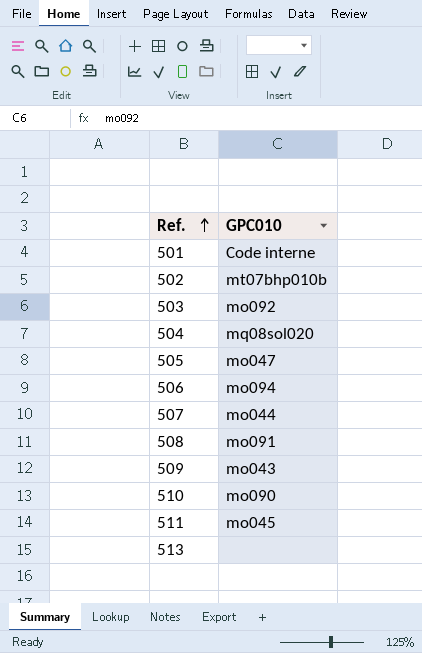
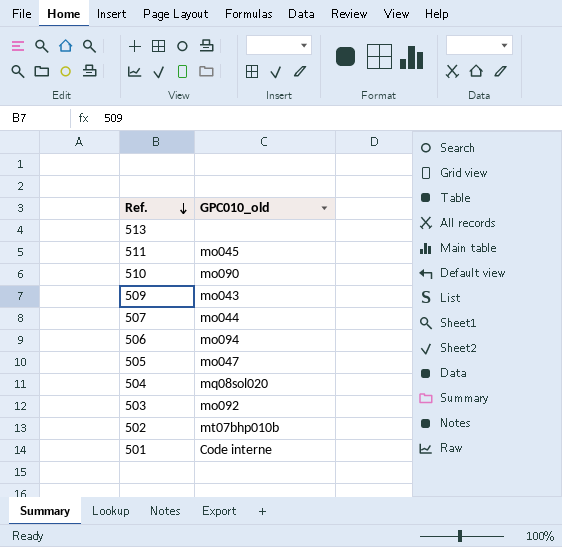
row order: Ref. ascending -> Ref. descending
column name: GPC010 -> GPC010_old
row 508: mo091 -> none

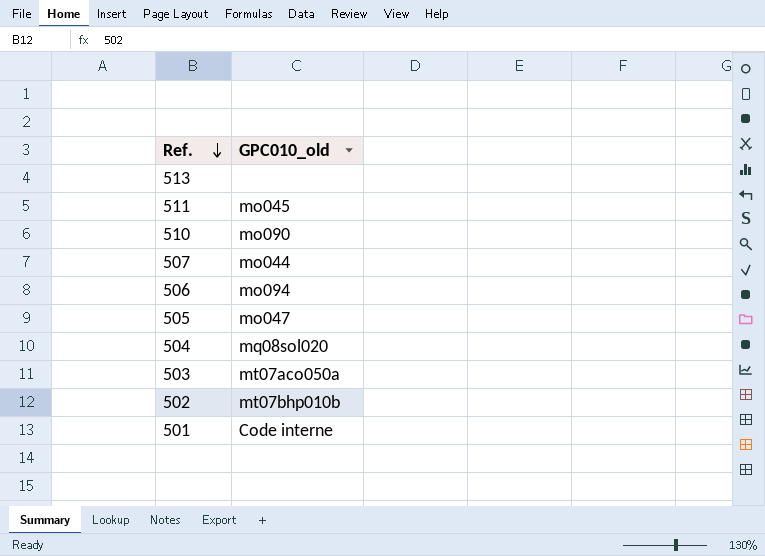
row 509: mo043 -> none
503 | GPC010_old: mo092 -> mt07aco050a

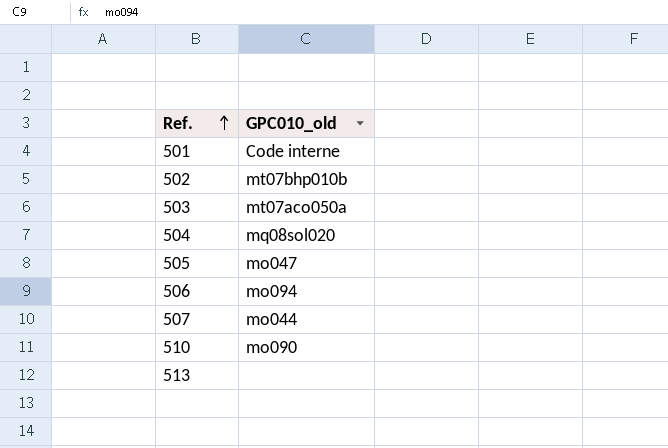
row order: Ref. descending -> Ref. ascending
row 511: mo045 -> none

